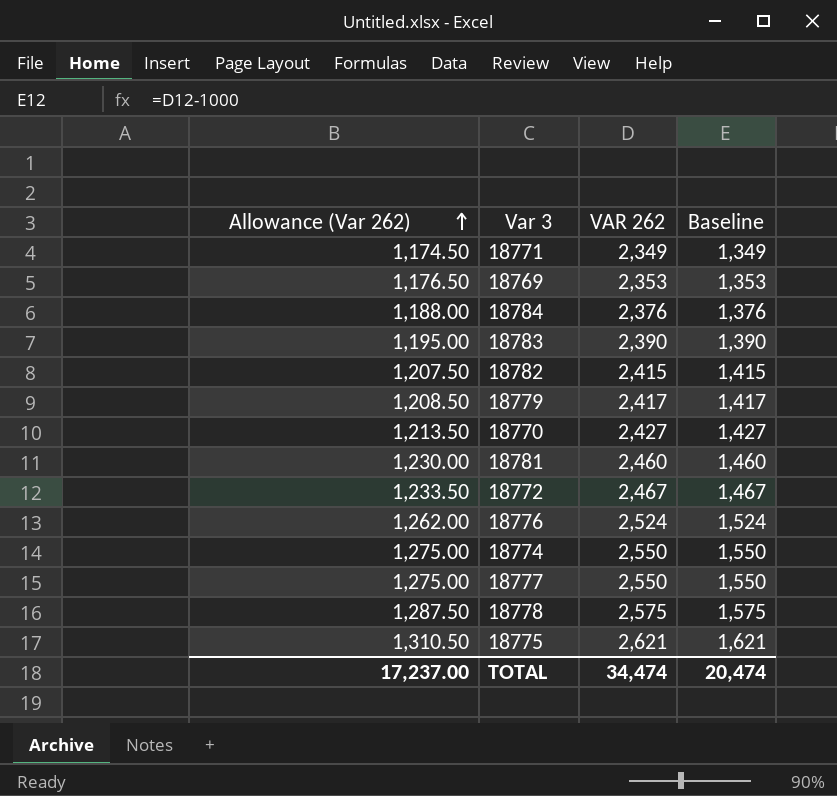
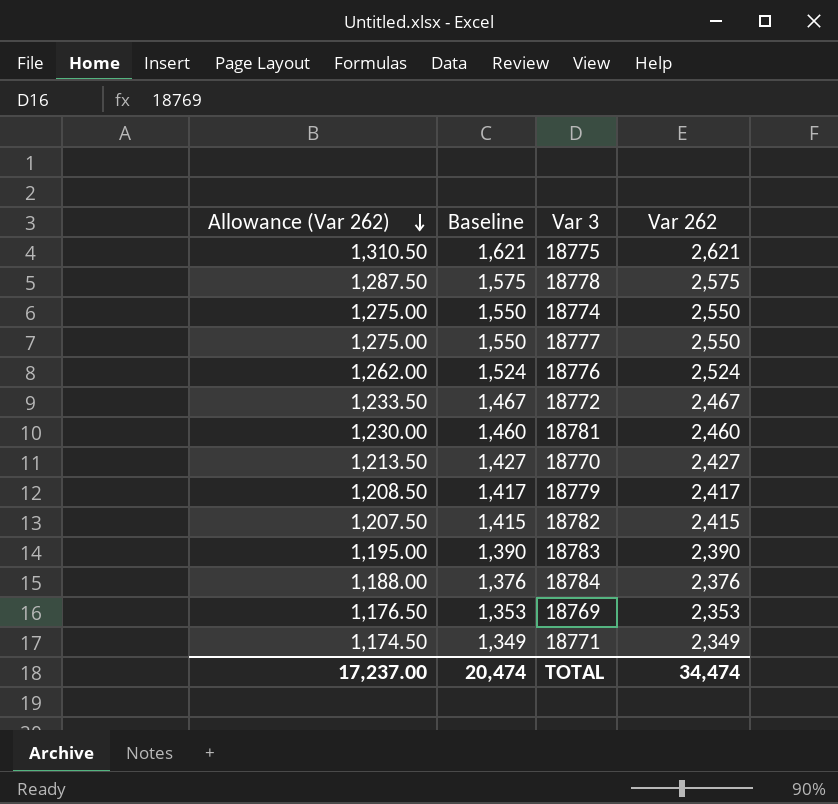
row order: Allowance (Var 262) ascending -> Allowance (Var 262) descending
column Baseline | position: 4 -> 2
column name: VAR 262 -> Var 262

